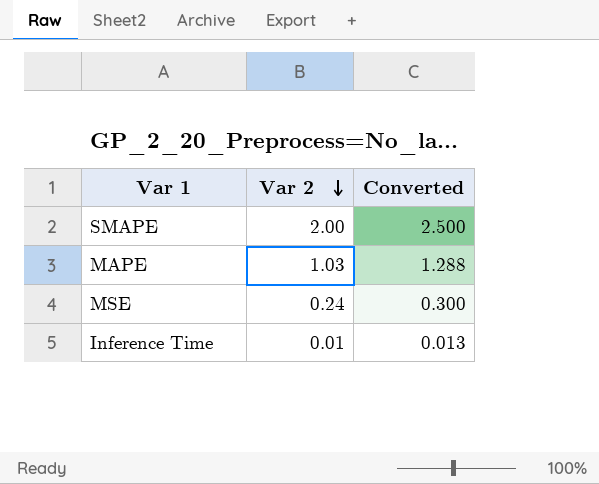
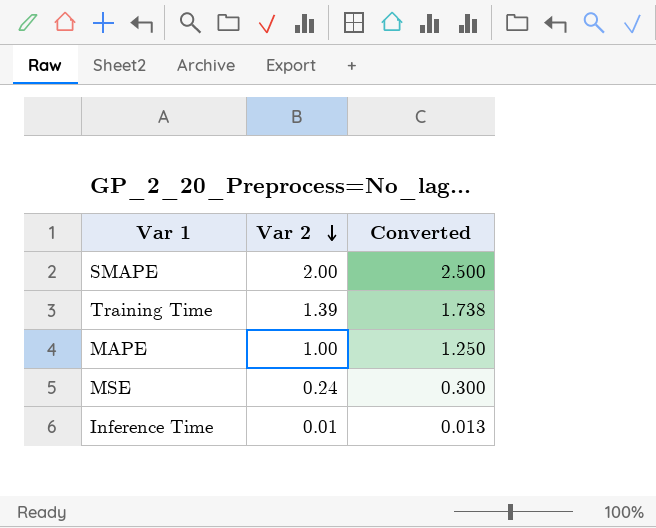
row Training Time: none -> 1.39 | 1.738
MAPE | Var 2: 1.03 -> 1.00
MAPE | Converted: 1.288 -> 1.250

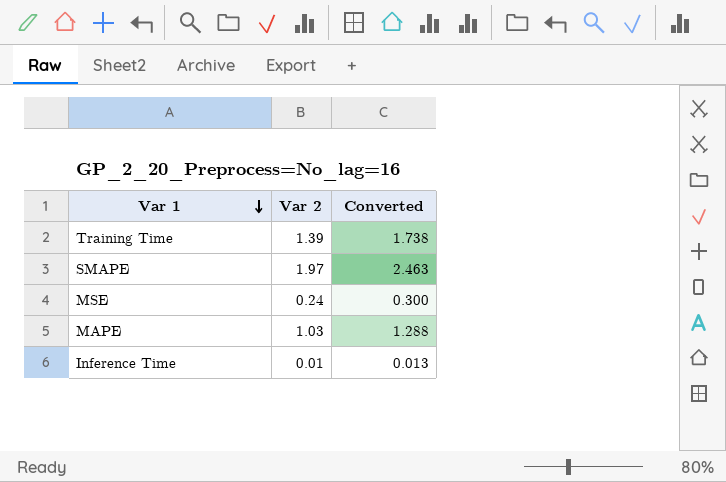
row order: Var 2 descending -> Var 1 descending
SMAPE | Var 2: 2.00 -> 1.97
SMAPE | Converted: 2.500 -> 2.463
MAPE | Var 2: 1.00 -> 1.03
MAPE | Converted: 1.250 -> 1.288

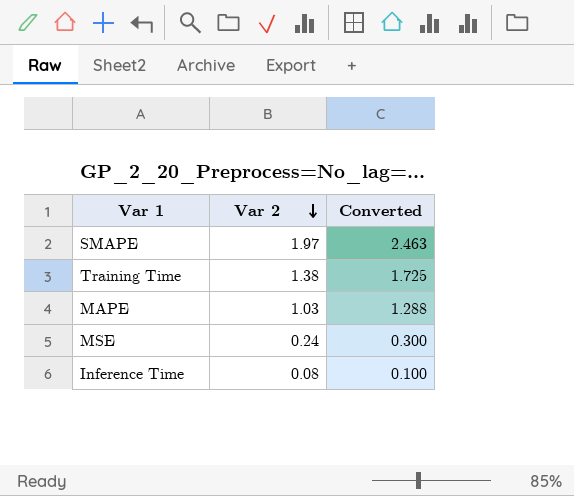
row order: Var 1 descending -> Var 2 descending
Training Time | Var 2: 1.39 -> 1.38
Training Time | Converted: 1.738 -> 1.725
Inference Time | Var 2: 0.01 -> 0.08
Inference Time | Converted: 0.013 -> 0.100

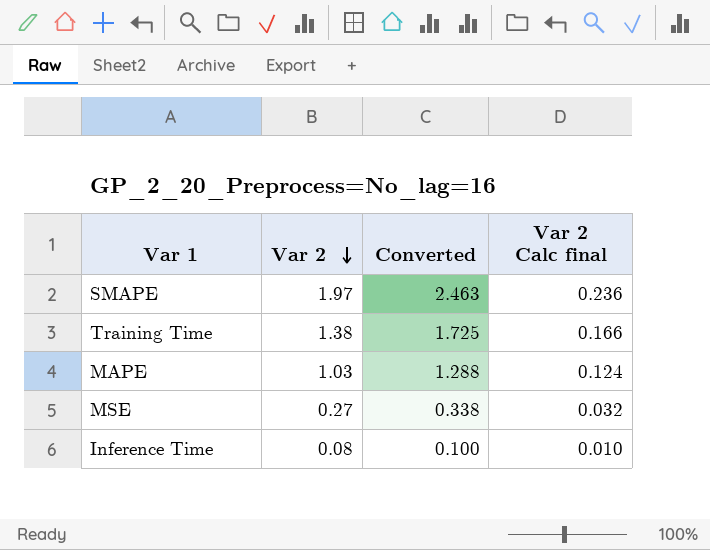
column Var 2 Calc final | formula: none -> [Var 2] * 0.12
MSE | Var 2: 0.24 -> 0.27
MSE | Converted: 0.300 -> 0.338

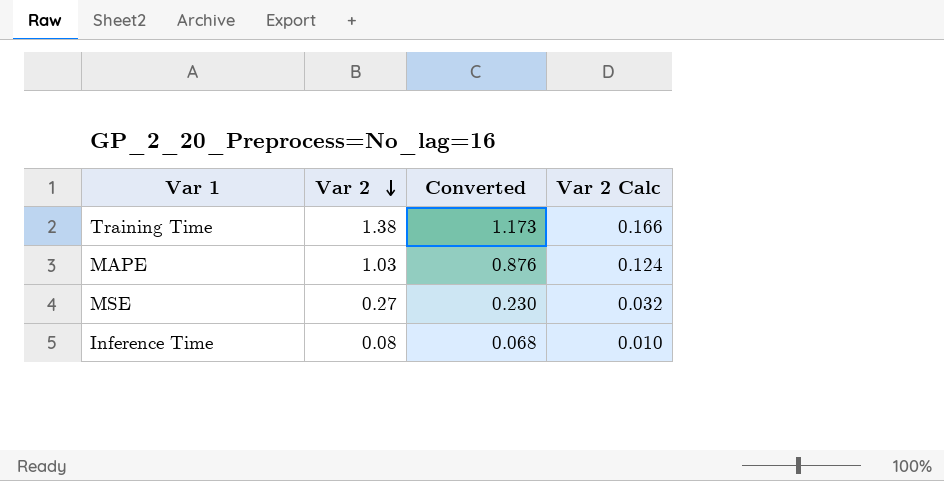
column Converted | formula: [Var 2] * 1.25 -> [Var 2] * 0.85
column name: Var 2 Calc final -> Var 2 Calc
row SMAPE: 1.97 | 2.463 | 0.236 -> none

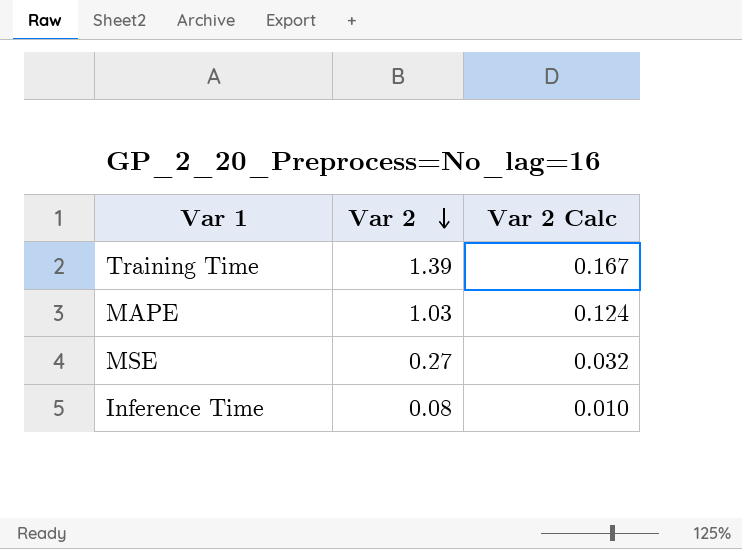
column Converted | formula: [Var 2] * 0.85 -> none
Training Time | Var 2: 1.38 -> 1.39
Training Time | Var 2 Calc: 0.166 -> 0.167

